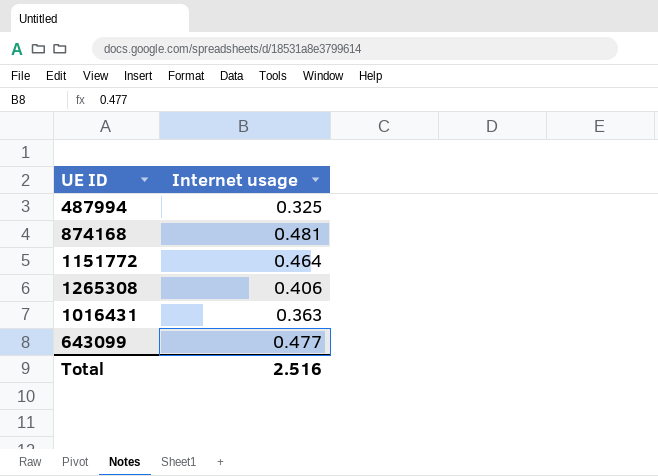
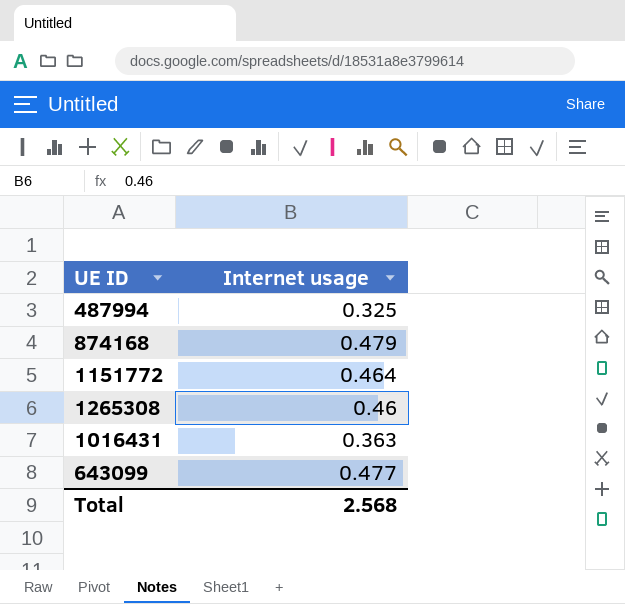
874168 | Internet usage: 0.481 -> 0.479
1265308 | Internet usage: 0.406 -> 0.46
Total | Internet usage: 2.516 -> 2.568

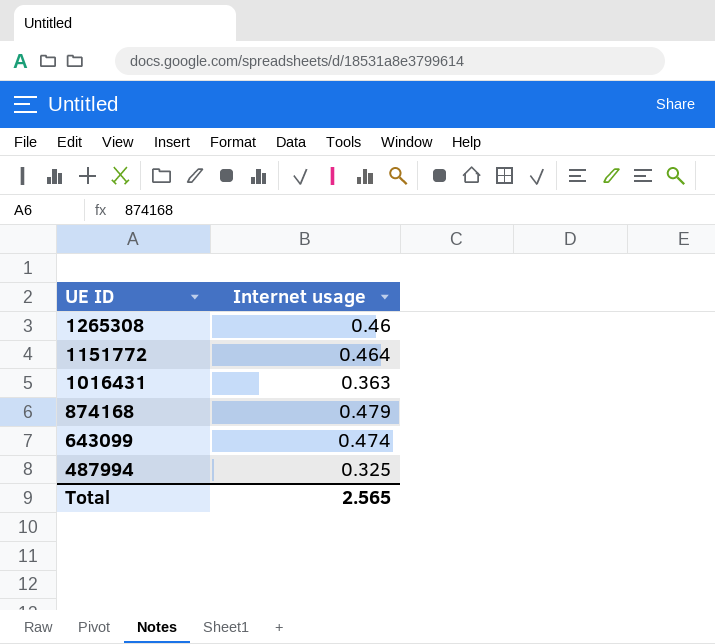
row order: none -> UE ID descending
643099 | Internet usage: 0.477 -> 0.474
Total | Internet usage: 2.568 -> 2.565

